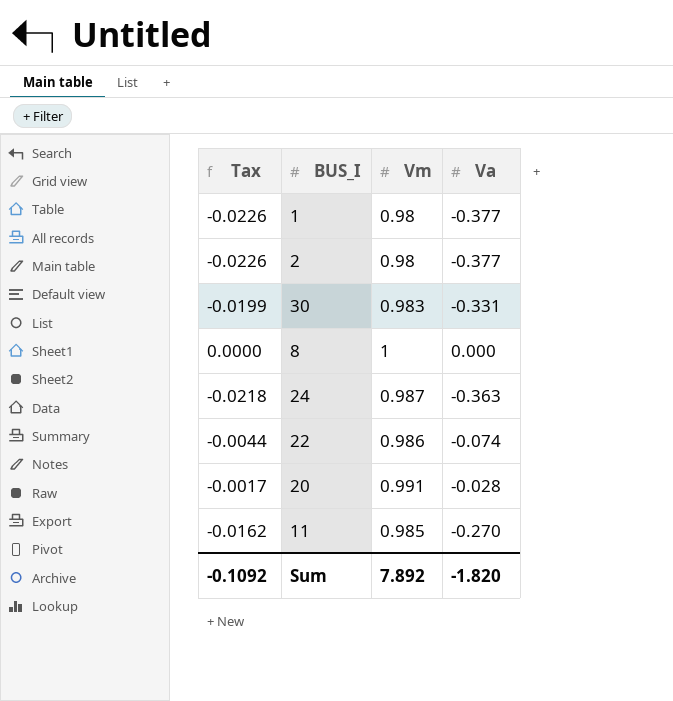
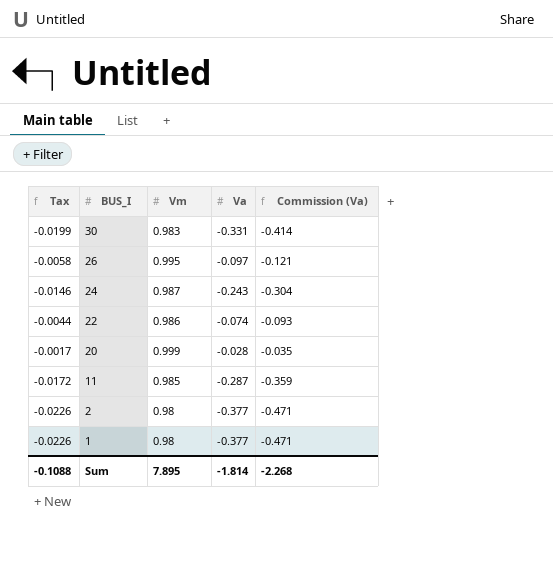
row order: none -> BUS_I descending
column Commission (Va) | formula: none -> [Va] * 1.25
row 8: 0.0000 | 1 | 0.000 -> none
row 26: none -> -0.0058 | 0.995 | -0.097 | -0.121
24 | Tax: -0.0218 -> -0.0146
24 | Va: -0.363 -> -0.243
20 | Vm: 0.991 -> 0.999
11 | Tax: -0.0162 -> -0.0172
11 | Va: -0.270 -> -0.287
Sum | Tax: -0.1092 -> -0.1088
Sum | Vm: 7.892 -> 7.895
Sum | Va: -1.820 -> -1.814

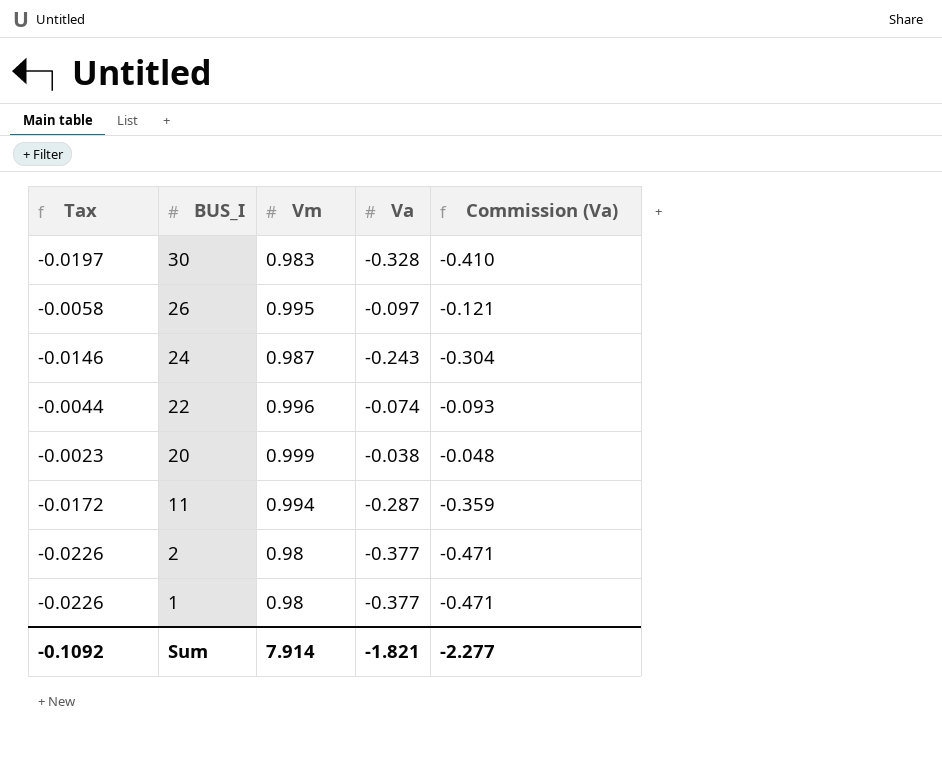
30 | Tax: -0.0199 -> -0.0197
30 | Va: -0.331 -> -0.328
30 | Commission (Va): -0.414 -> -0.410
22 | Vm: 0.986 -> 0.996
20 | Tax: -0.0017 -> -0.0023
20 | Va: -0.028 -> -0.038
20 | Commission (Va): -0.035 -> -0.048
11 | Vm: 0.985 -> 0.994
Sum | Tax: -0.1088 -> -0.1092
Sum | Vm: 7.895 -> 7.914
Sum | Va: -1.814 -> -1.821
Sum | Commission (Va): -2.268 -> -2.277

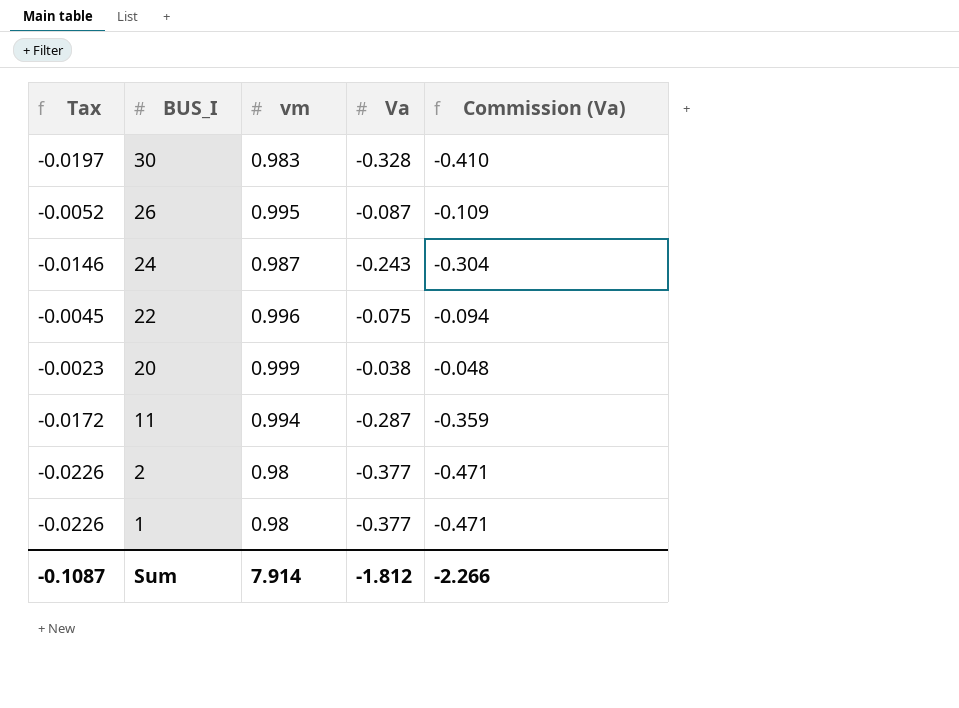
column name: Vm -> vm
26 | Tax: -0.0058 -> -0.0052
26 | Va: -0.097 -> -0.087
26 | Commission (Va): -0.121 -> -0.109
22 | Tax: -0.0044 -> -0.0045
22 | Va: -0.074 -> -0.075
22 | Commission (Va): -0.093 -> -0.094
Sum | Tax: -0.1092 -> -0.1087
Sum | Va: -1.821 -> -1.812
Sum | Commission (Va): -2.277 -> -2.266

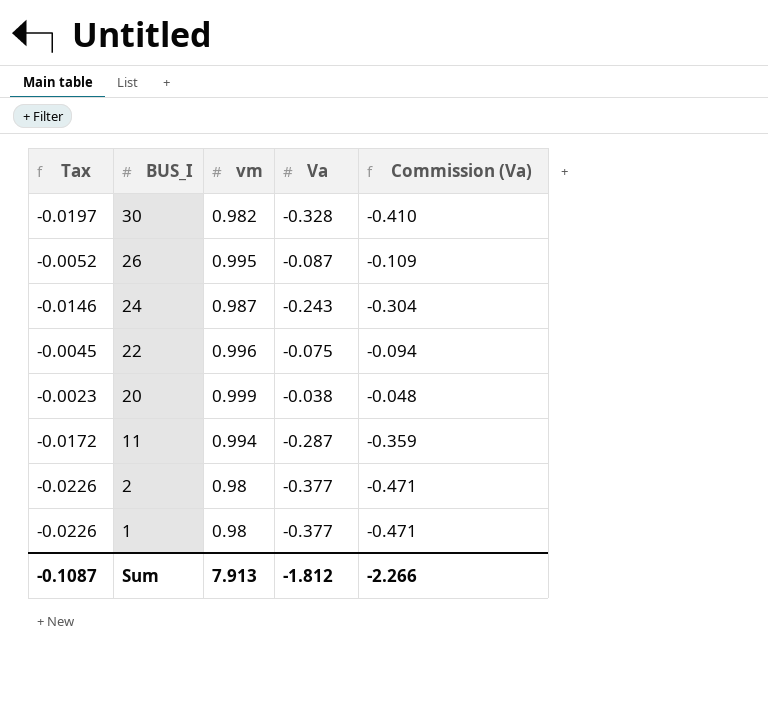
30 | vm: 0.983 -> 0.982
Sum | vm: 7.914 -> 7.913

